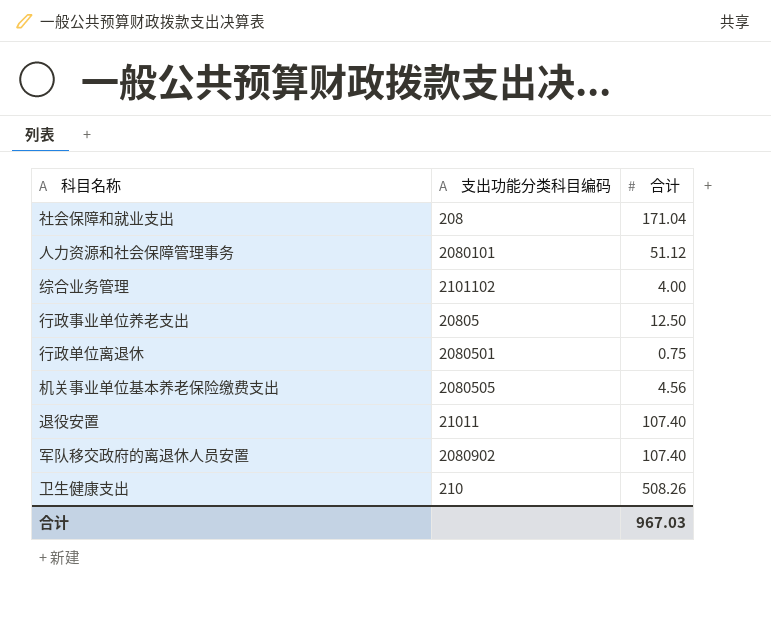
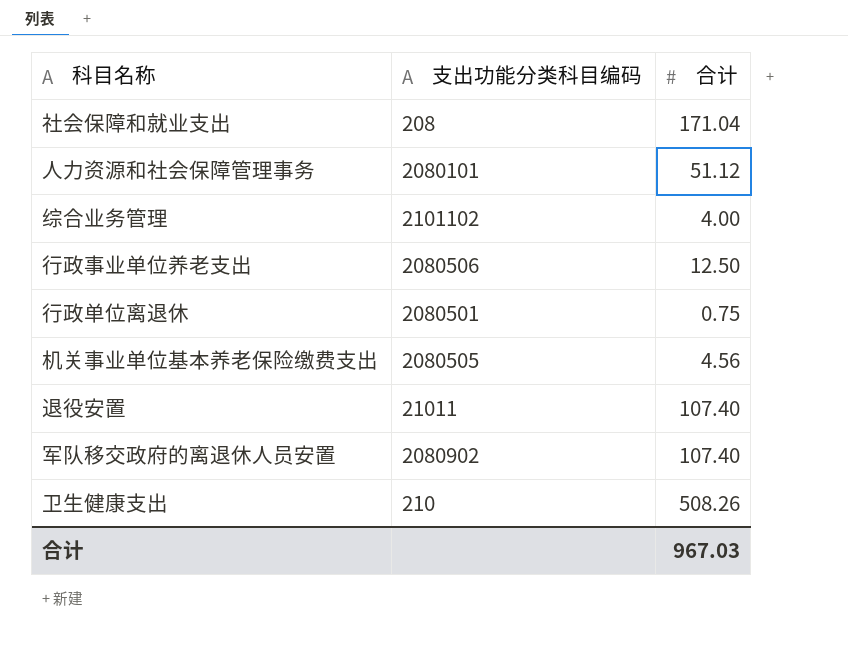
行政事业单位养老支出 | 支出功能分类科目编码: 20805 -> 2080506

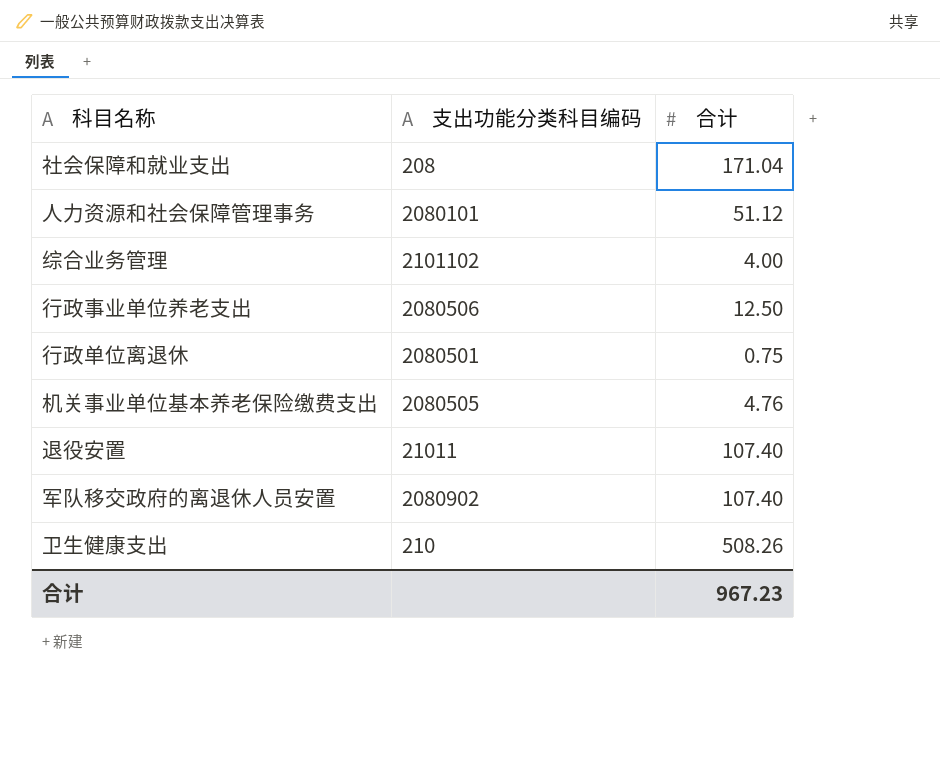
机关事业单位基本养老保险缴费支出 | 合计: 4.56 -> 4.76
合计 | 合计: 967.03 -> 967.23

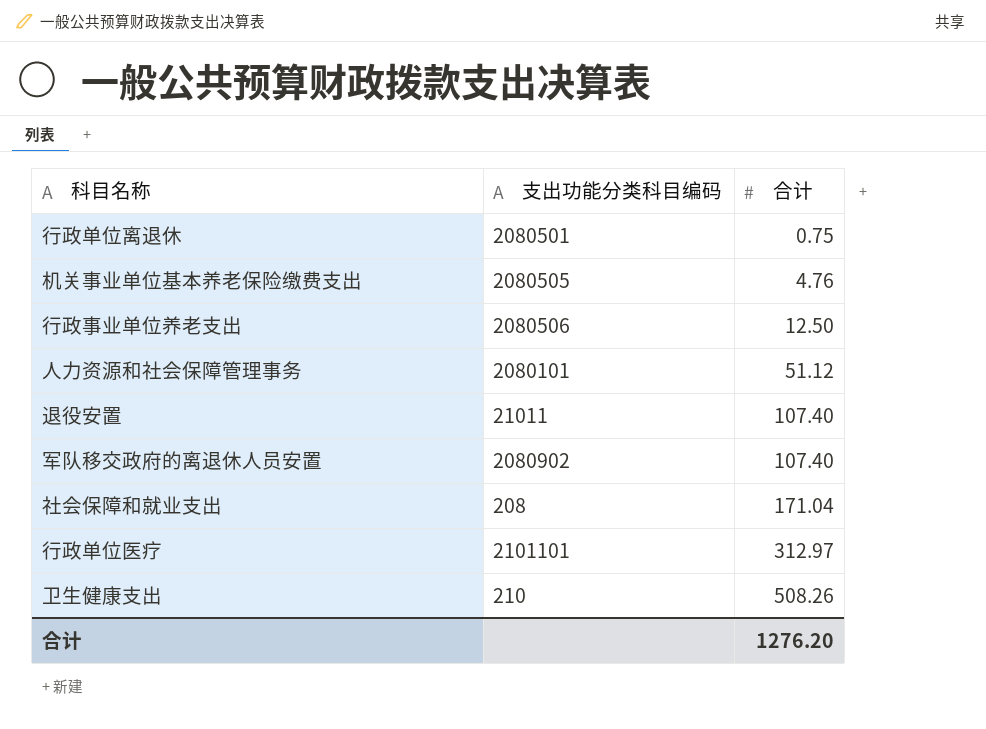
row order: none -> 合计 ascending
row 综合业务管理: 2101102 | 4.00 -> none
row 行政单位医疗: none -> 2101101 | 312.97
合计 | 合计: 967.23 -> 1276.20

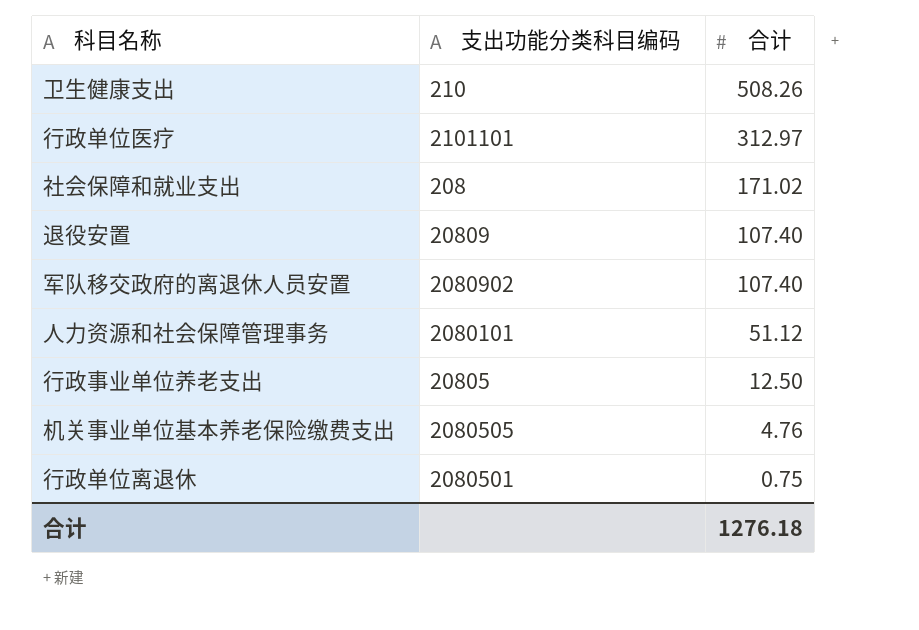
row order: 合计 ascending -> 合计 descending
社会保障和就业支出 | 合计: 171.04 -> 171.02
退役安置 | 支出功能分类科目编码: 21011 -> 20809
行政事业单位养老支出 | 支出功能分类科目编码: 2080506 -> 20805
合计 | 合计: 1276.20 -> 1276.18

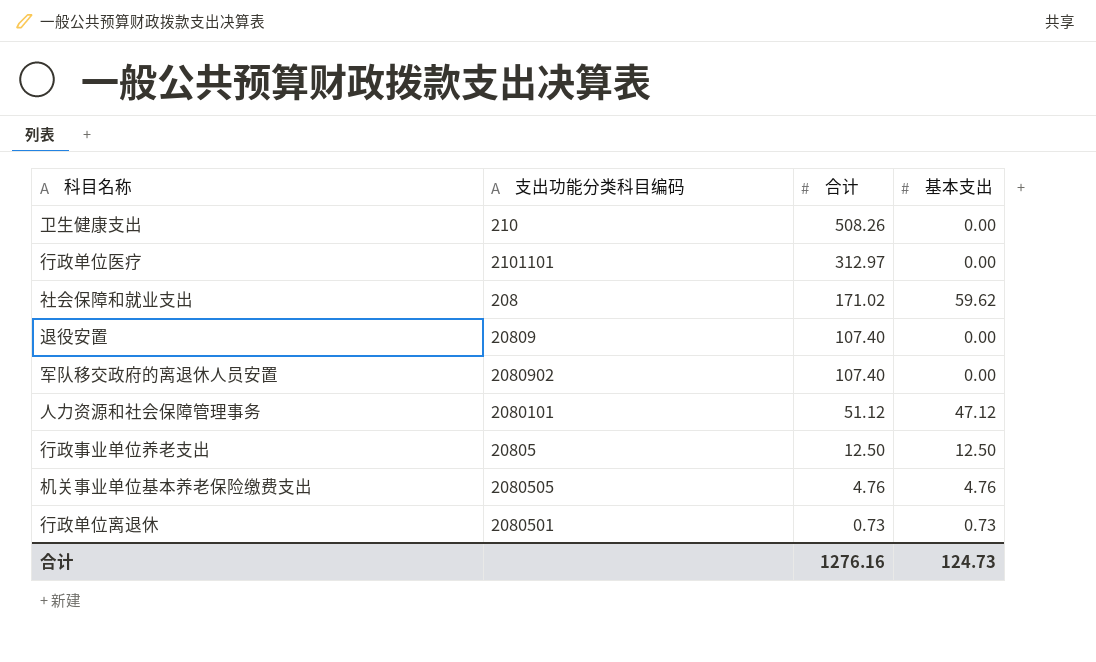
column 基本支出 | position: none -> 4
行政单位离退休 | 合计: 0.75 -> 0.73
合计 | 合计: 1276.18 -> 1276.16

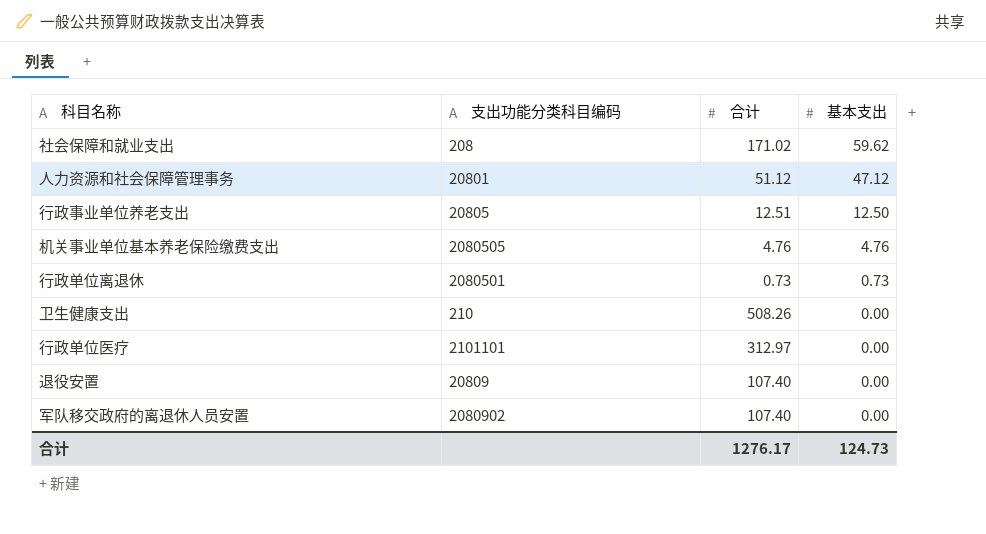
row order: 合计 descending -> 基本支出 descending
人力资源和社会保障管理事务 | 支出功能分类科目编码: 2080101 -> 20801
行政事业单位养老支出 | 合计: 12.50 -> 12.51
合计 | 合计: 1276.16 -> 1276.17

